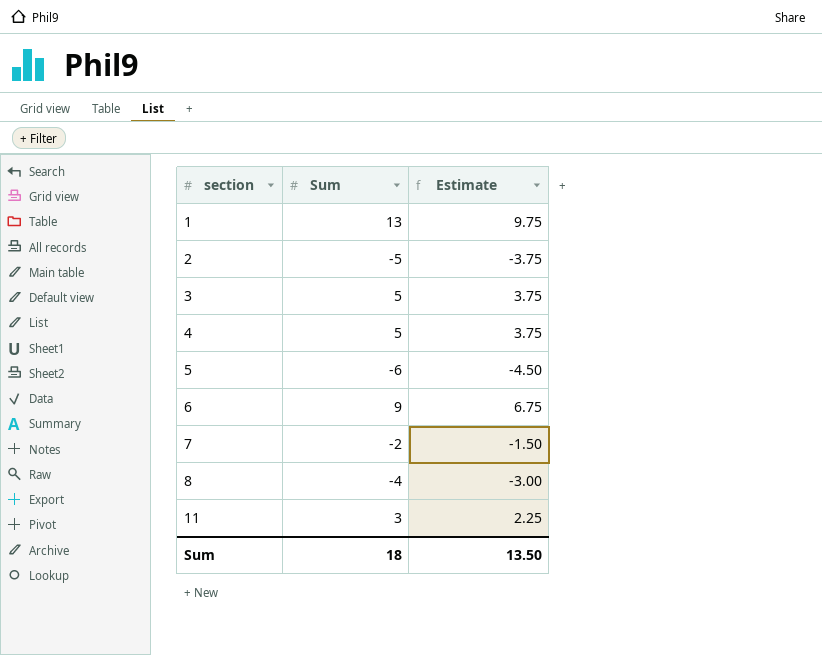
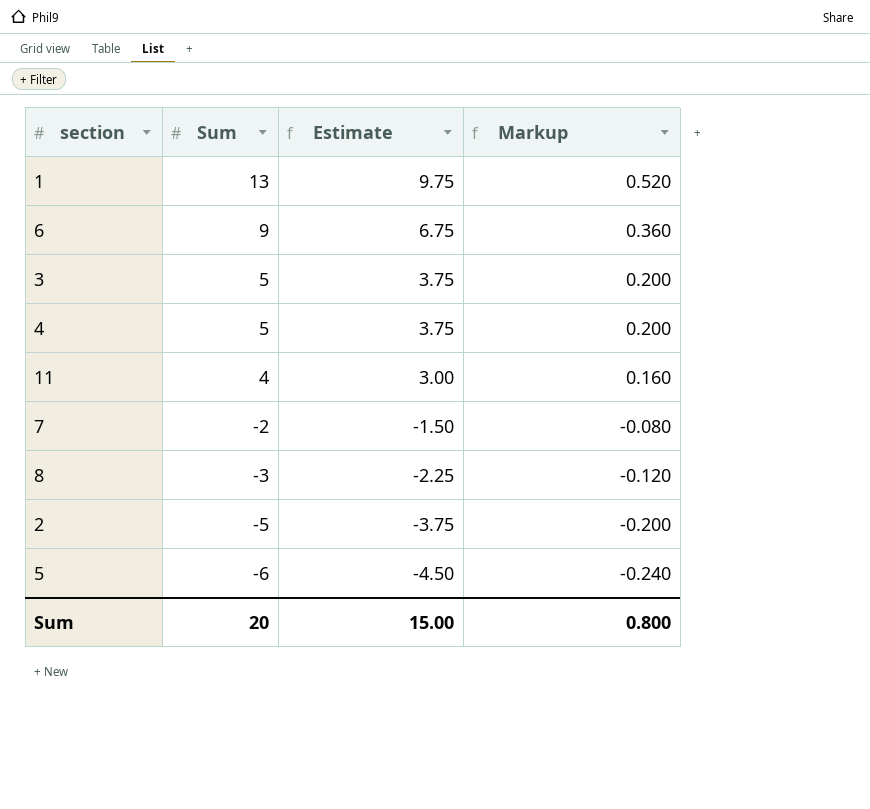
row order: section ascending -> Sum descending
column Markup | formula: none -> [Sum] * 0.04
11 | Sum: 3 -> 4
11 | Estimate: 2.25 -> 3.00
8 | Sum: -4 -> -3
8 | Estimate: -3.00 -> -2.25
Sum | Sum: 18 -> 20
Sum | Estimate: 13.50 -> 15.00

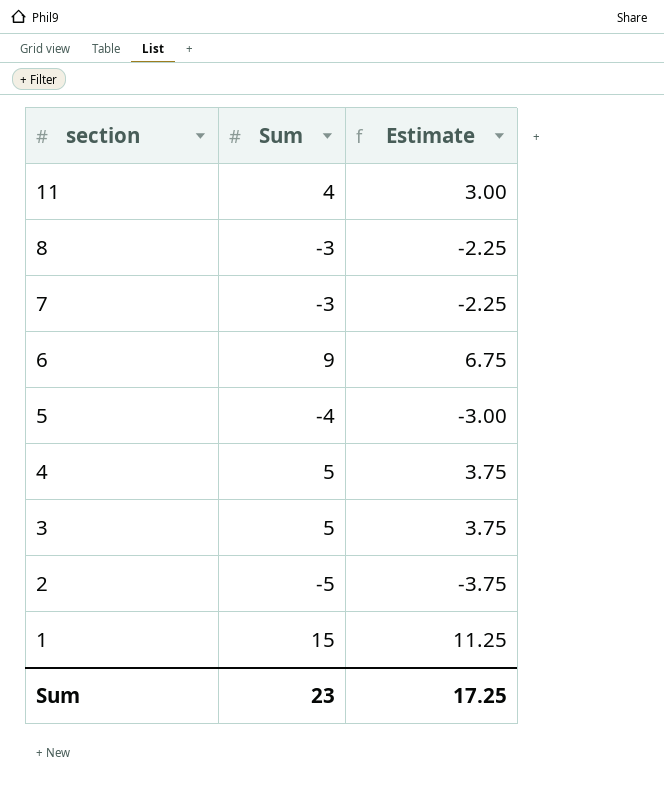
row order: Sum descending -> section descending
column Markup | formula: [Sum] * 0.04 -> none
7 | Sum: -2 -> -3
7 | Estimate: -1.50 -> -2.25
5 | Sum: -6 -> -4
5 | Estimate: -4.50 -> -3.00
1 | Sum: 13 -> 15
1 | Estimate: 9.75 -> 11.25
Sum | Sum: 20 -> 23
Sum | Estimate: 15.00 -> 17.25

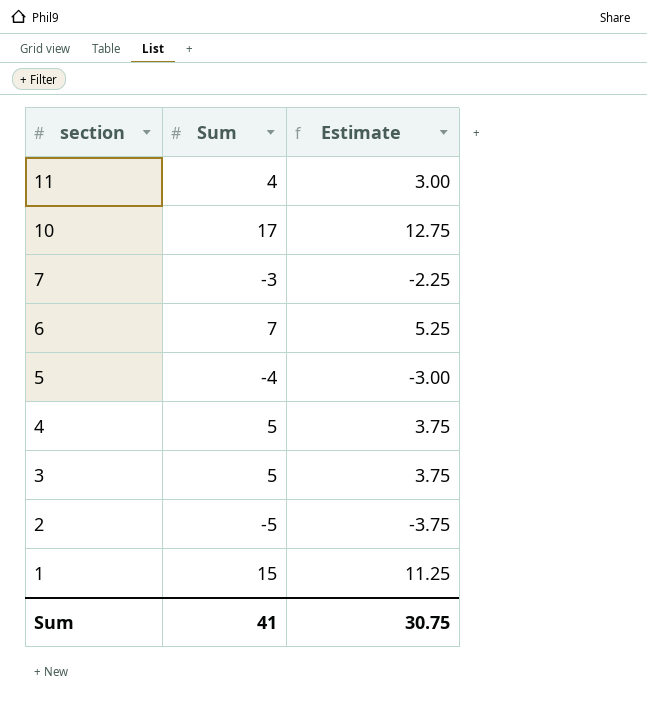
row 8: -3 | -2.25 -> none
row 10: none -> 17 | 12.75
6 | Sum: 9 -> 7
6 | Estimate: 6.75 -> 5.25
Sum | Sum: 23 -> 41
Sum | Estimate: 17.25 -> 30.75

